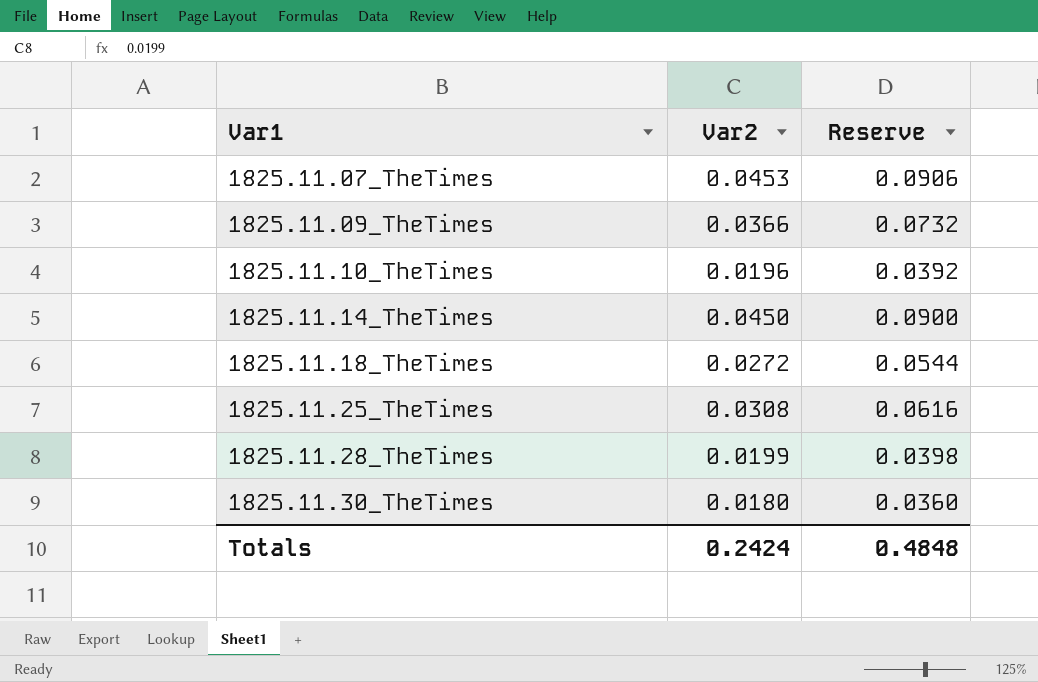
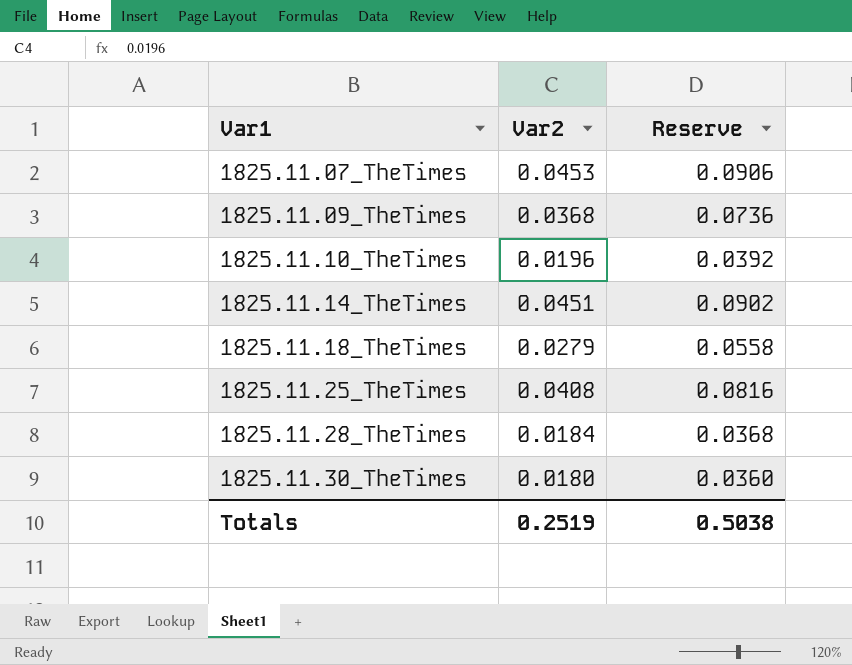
1825.11.09_TheTimes | Var2: 0.0366 -> 0.0368
1825.11.09_TheTimes | Reserve: 0.0732 -> 0.0736
1825.11.14_TheTimes | Var2: 0.0450 -> 0.0451
1825.11.14_TheTimes | Reserve: 0.0900 -> 0.0902
1825.11.18_TheTimes | Var2: 0.0272 -> 0.0279
1825.11.18_TheTimes | Reserve: 0.0544 -> 0.0558
1825.11.25_TheTimes | Var2: 0.0308 -> 0.0408
1825.11.25_TheTimes | Reserve: 0.0616 -> 0.0816
1825.11.28_TheTimes | Var2: 0.0199 -> 0.0184
1825.11.28_TheTimes | Reserve: 0.0398 -> 0.0368
Totals | Var2: 0.2424 -> 0.2519
Totals | Reserve: 0.4848 -> 0.5038

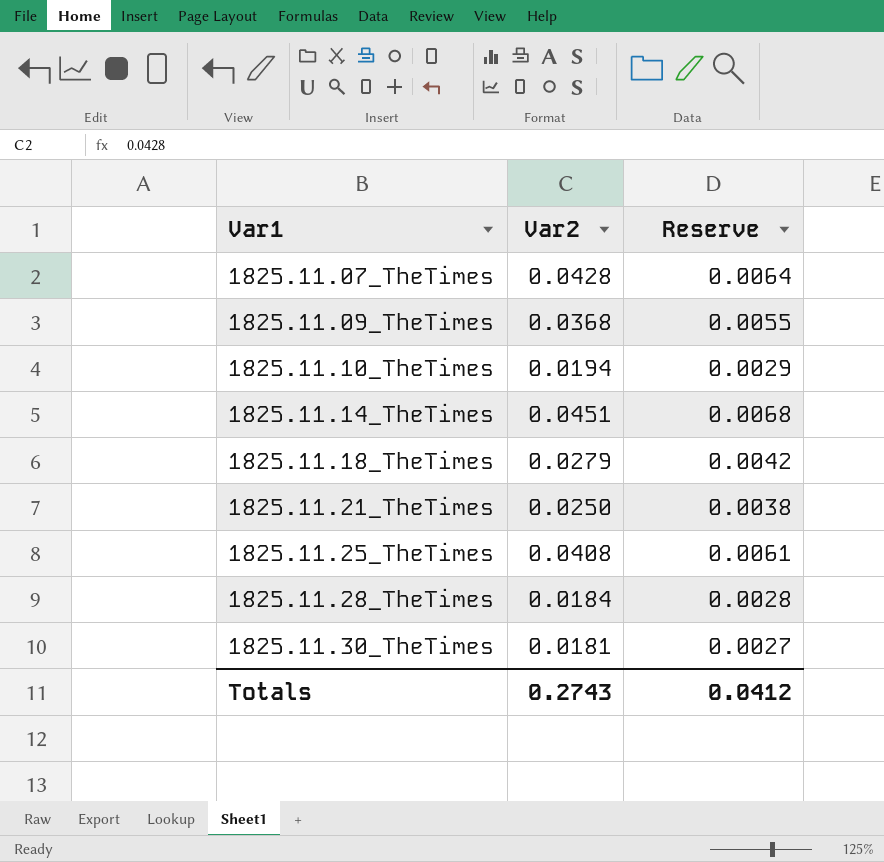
column Reserve | formula: [Var2] * 2 -> [Var2] * 0.15
1825.11.07_TheTimes | Var2: 0.0453 -> 0.0428
1825.11.10_TheTimes | Var2: 0.0196 -> 0.0194
row 1825.11.21_TheTimes: none -> 0.0250 | 0.0038
1825.11.30_TheTimes | Var2: 0.0180 -> 0.0181
Totals | Var2: 0.2519 -> 0.2743
Totals | Reserve: 0.5038 -> 0.0412

